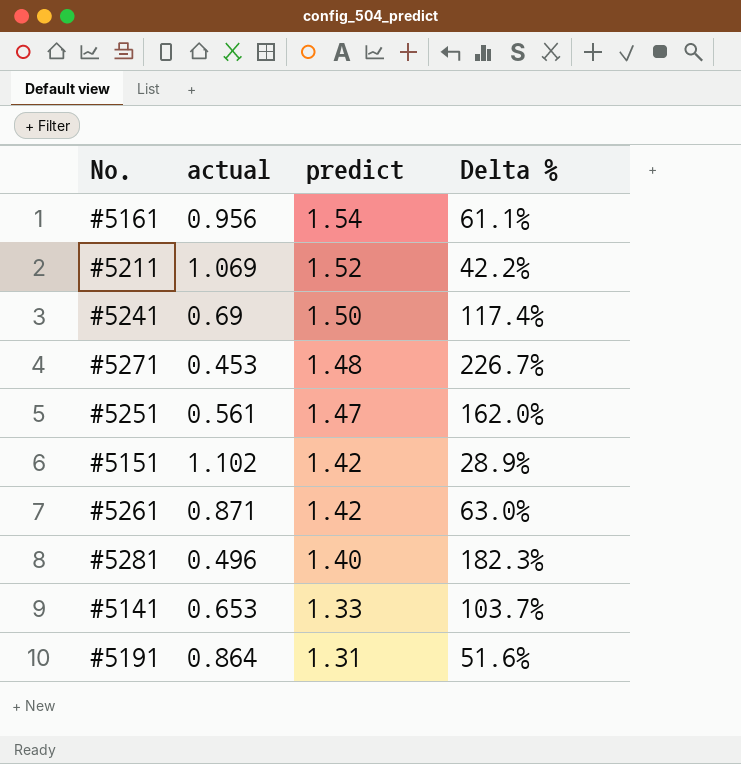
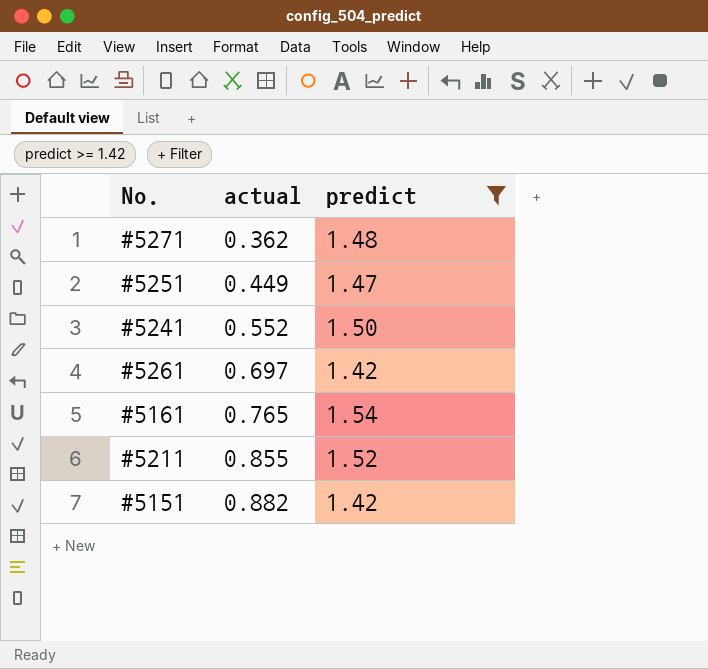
filter: none -> predict >= 1.42
row order: predict descending -> actual ascending
column Delta % | formula: ([predict] - [actual]) / [actual] -> none
#5271 | actual: 0.453 -> 0.362
#5251 | actual: 0.561 -> 0.449
#5241 | actual: 0.69 -> 0.552
#5261 | actual: 0.871 -> 0.697
#5161 | actual: 0.956 -> 0.765
#5211 | actual: 1.069 -> 0.855
#5151 | actual: 1.102 -> 0.882

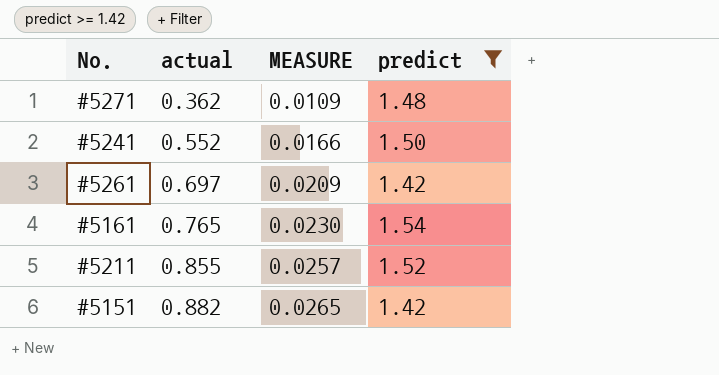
column MEASURE | formula: none -> [actual] * 0.03
row #5251: 0.449 | 1.47 -> none

